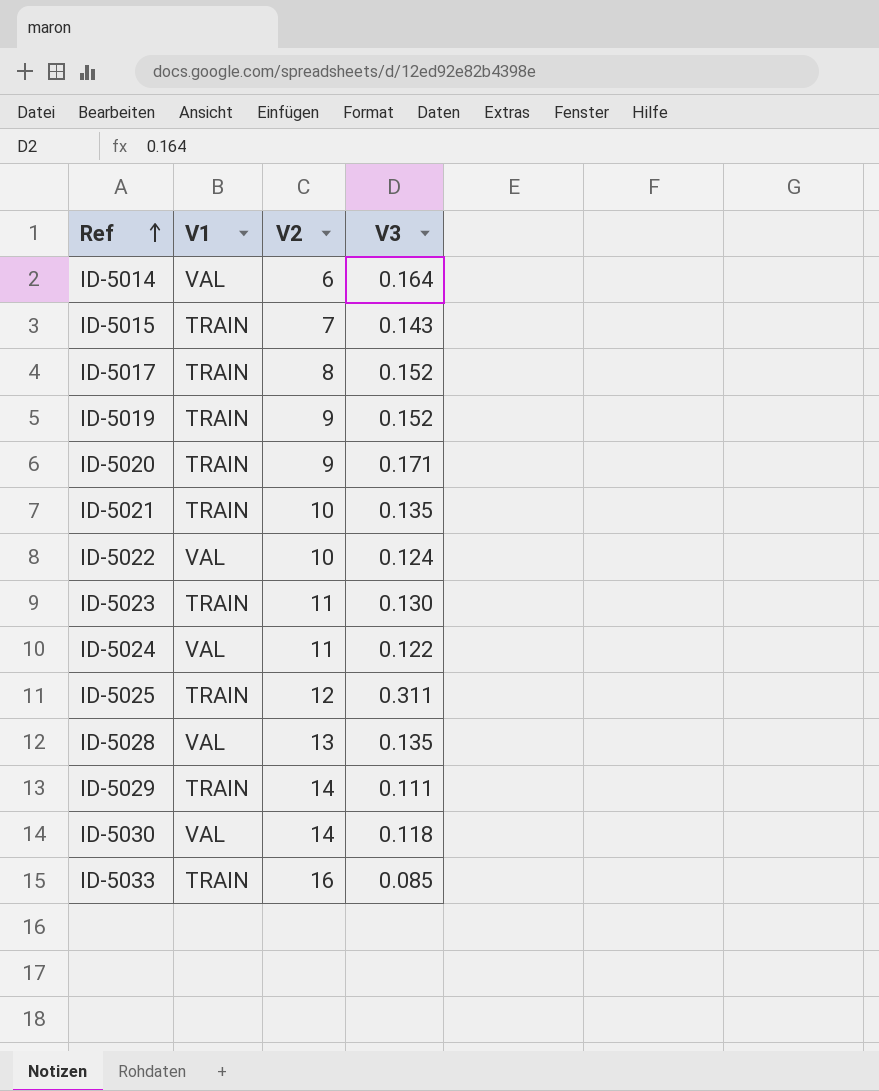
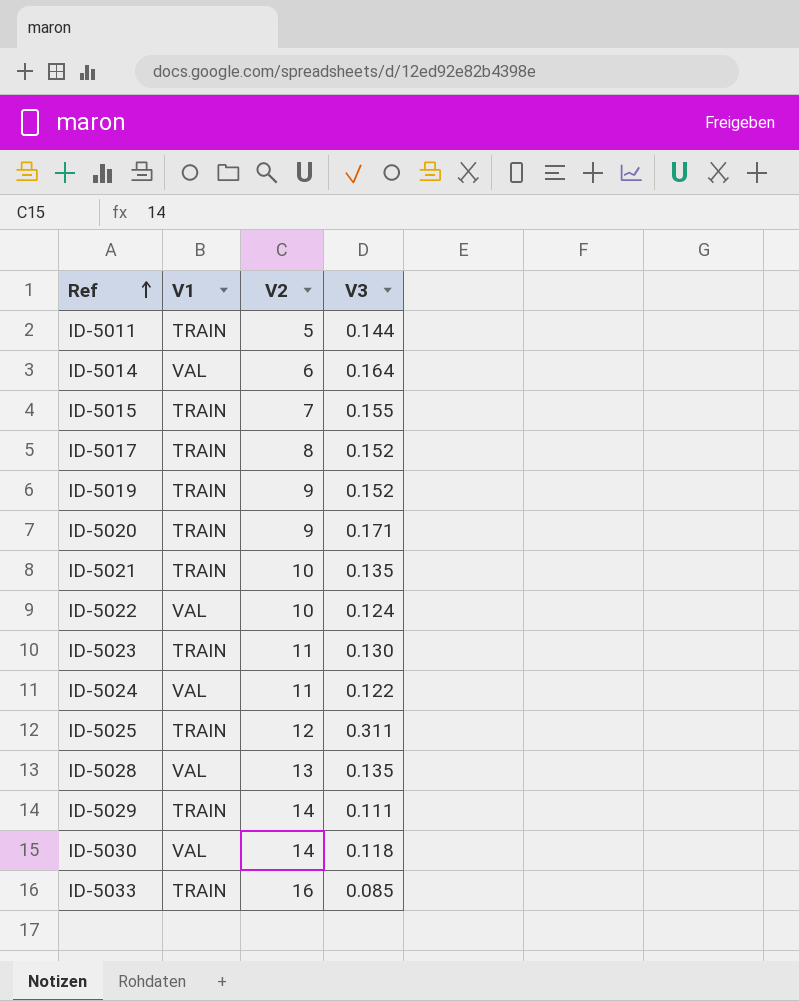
row ID-5011: none -> TRAIN | 5 | 0.144
ID-5015 | V3: 0.143 -> 0.155

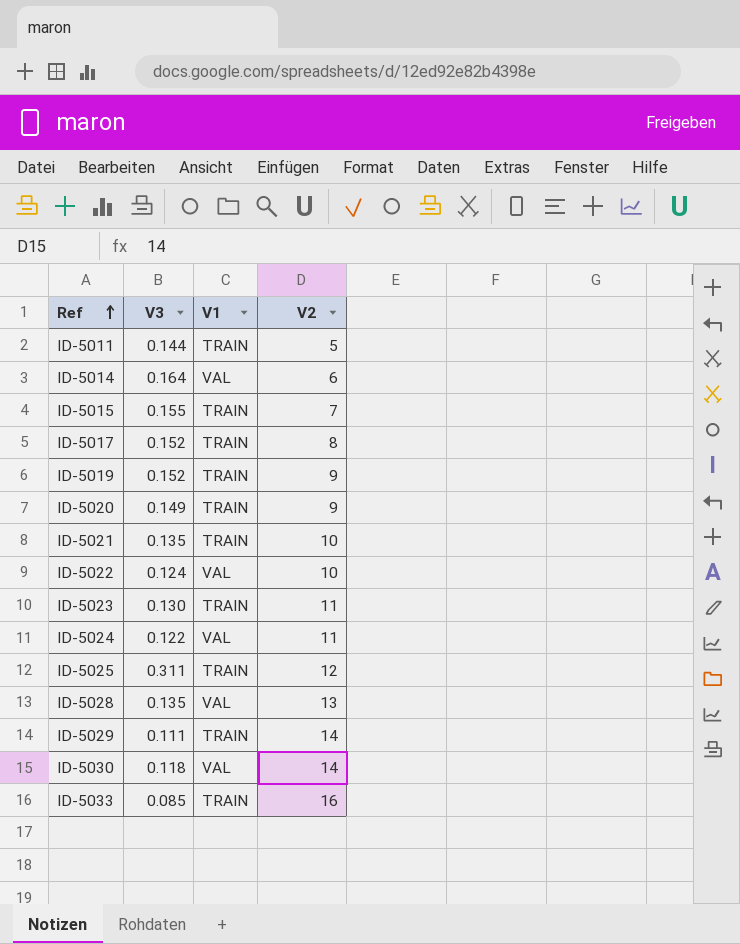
column V3 | position: 4 -> 2
ID-5020 | V3: 0.171 -> 0.149

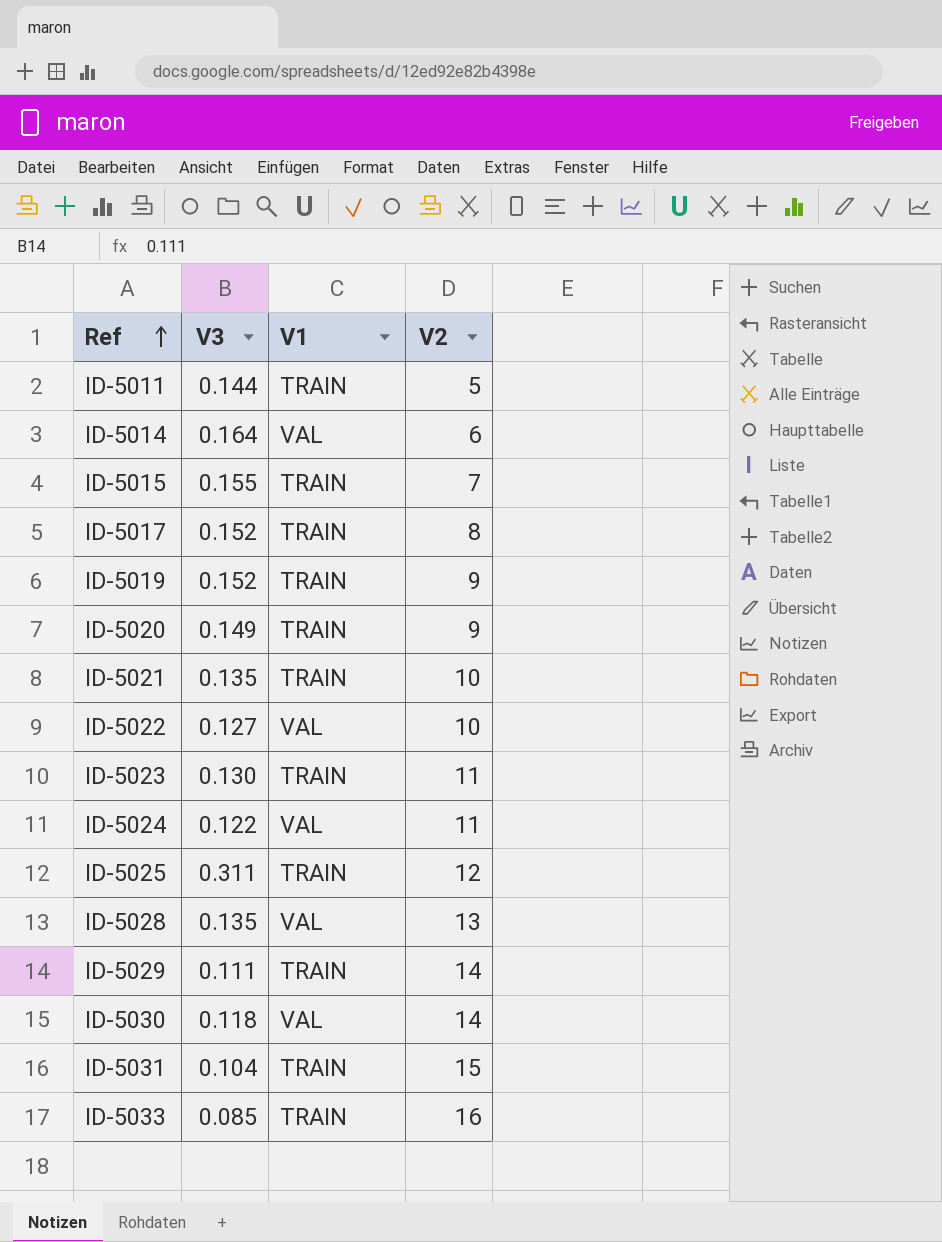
ID-5022 | V3: 0.124 -> 0.127
row ID-5031: none -> 0.104 | TRAIN | 15

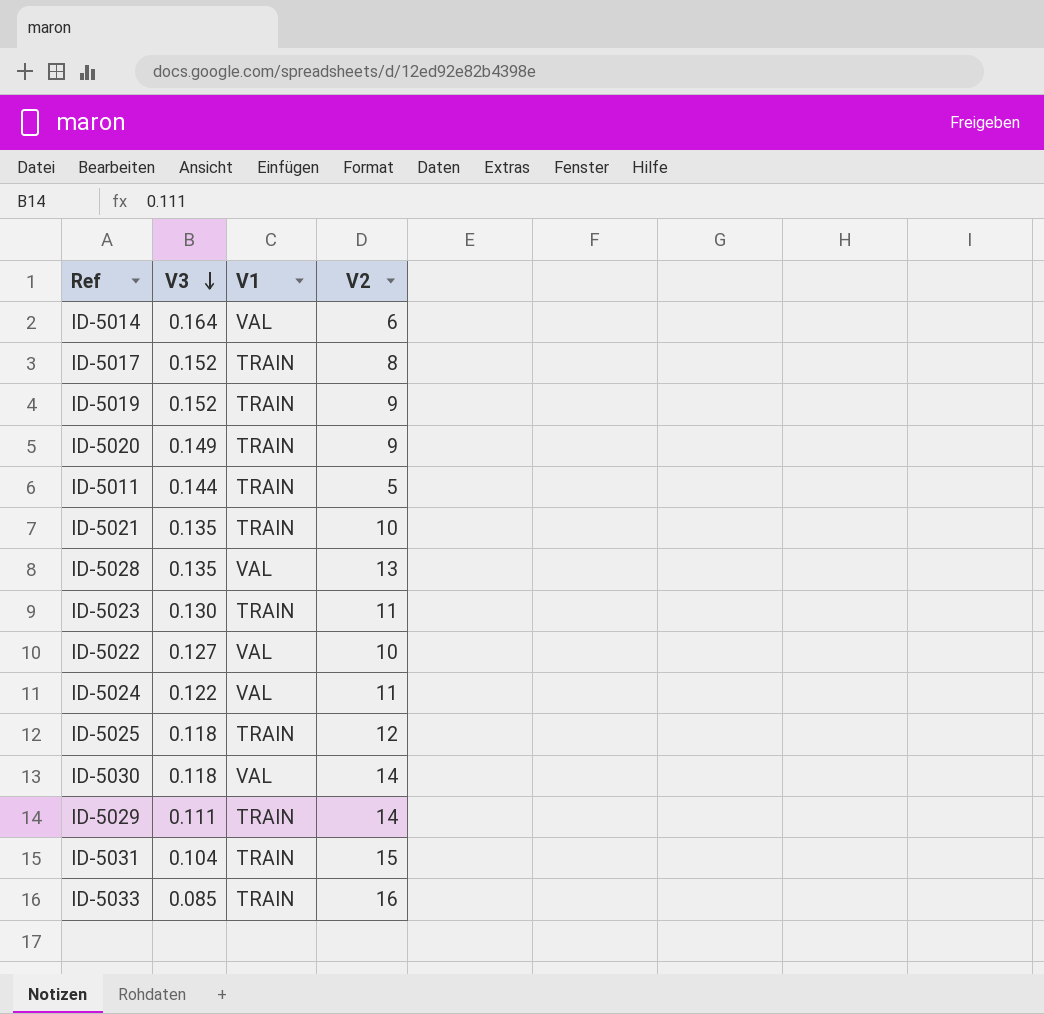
row order: Ref ascending -> V3 descending
row ID-5015: 0.155 | TRAIN | 7 -> none
ID-5025 | V3: 0.311 -> 0.118

